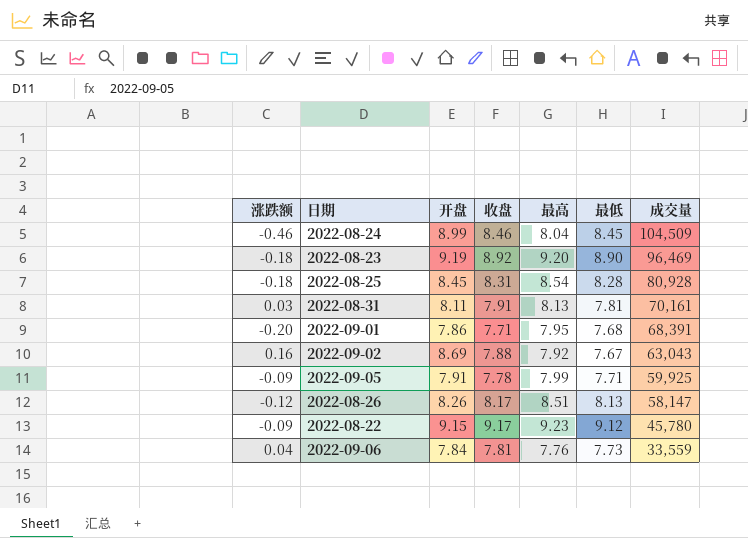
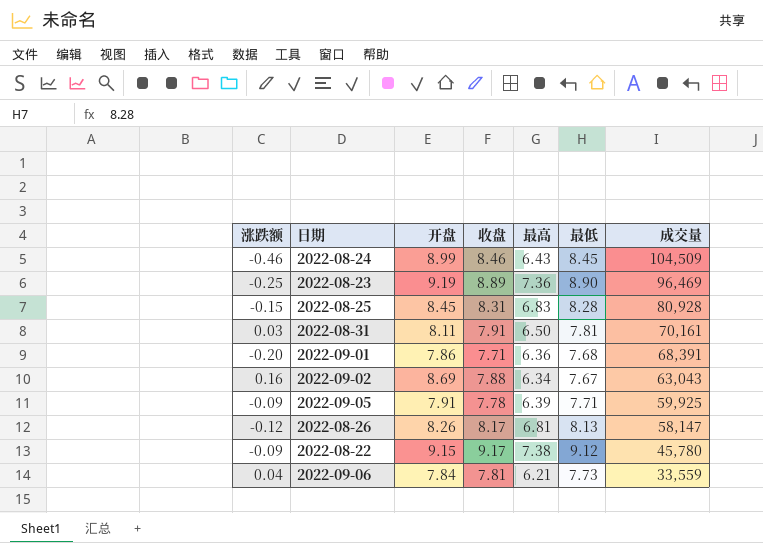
2022-08-24 | 最高: 8.04 -> 6.43
2022-08-23 | 涨跌额: -0.18 -> -0.25
2022-08-23 | 收盘: 8.92 -> 8.89
2022-08-23 | 最高: 9.20 -> 7.36
2022-08-25 | 涨跌额: -0.18 -> -0.15
2022-08-25 | 最高: 8.54 -> 6.83
2022-08-31 | 最高: 8.13 -> 6.50
2022-09-01 | 最高: 7.95 -> 6.36
2022-09-02 | 最高: 7.92 -> 6.34
2022-09-05 | 最高: 7.99 -> 6.39
2022-08-26 | 最高: 8.51 -> 6.81
2022-08-22 | 最高: 9.23 -> 7.38
2022-09-06 | 最高: 7.76 -> 6.21

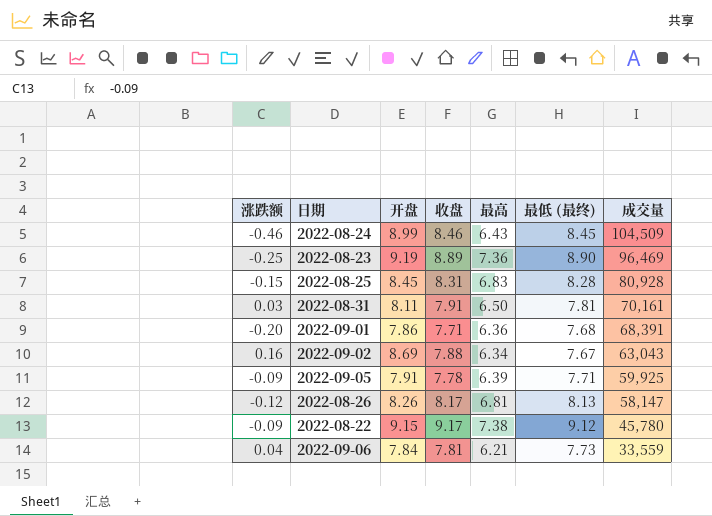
column name: 最低 -> 最低 (最终)

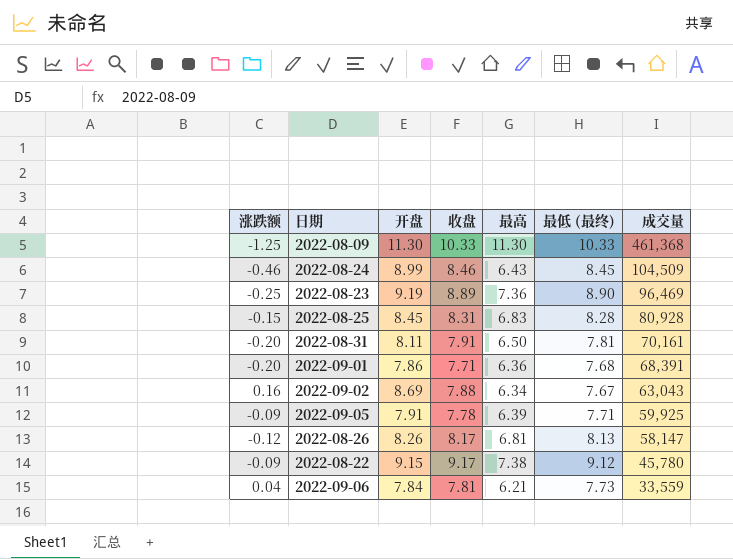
row 2022-08-09: none -> -1.25 | 11.30 | 10.33 | 11.30 | 10.33 | 461,368
2022-08-31 | 涨跌额: 0.03 -> -0.20

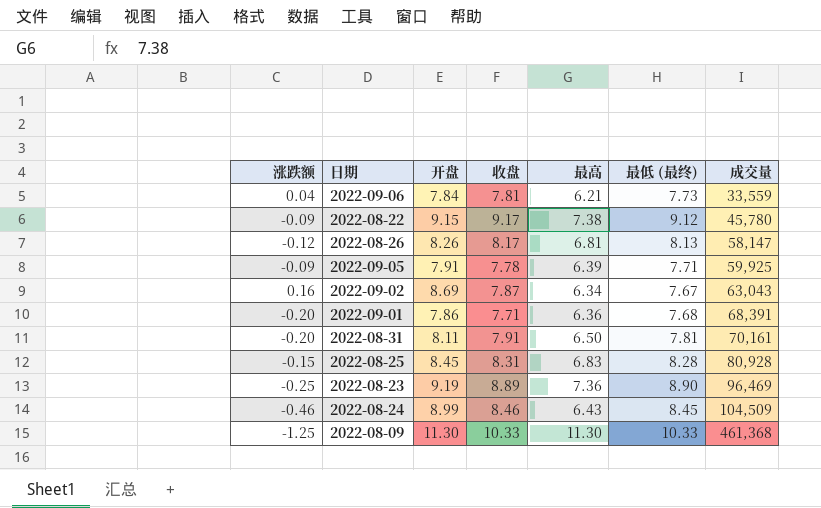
row order: 成交量 descending -> 成交量 ascending
2022-09-02 | 收盘: 7.88 -> 7.87

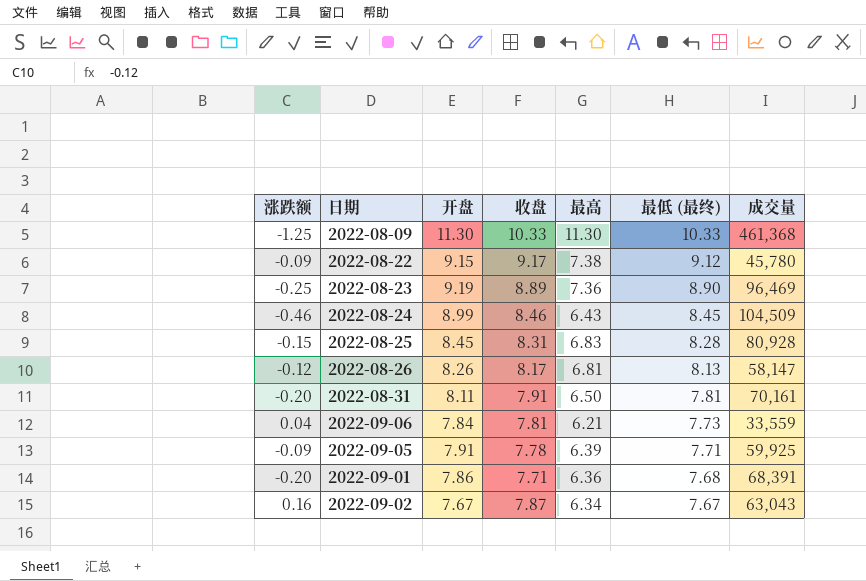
row order: 成交量 ascending -> 最低 (最终) descending
2022-09-02 | 开盘: 8.69 -> 7.67

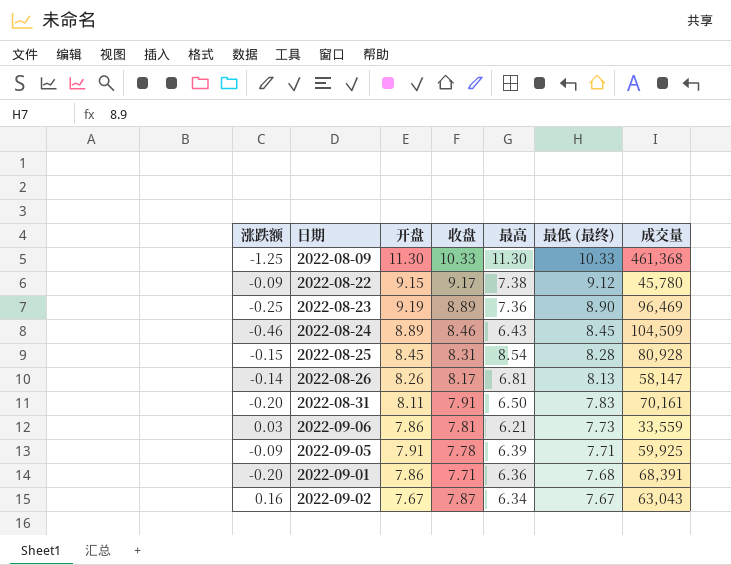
2022-08-24 | 开盘: 8.99 -> 8.89
2022-08-25 | 最高: 6.83 -> 8.54
2022-08-26 | 涨跌额: -0.12 -> -0.14
2022-08-31 | 最低 (最终): 7.81 -> 7.83
2022-09-06 | 涨跌额: 0.04 -> 0.03
2022-09-06 | 开盘: 7.84 -> 7.86

